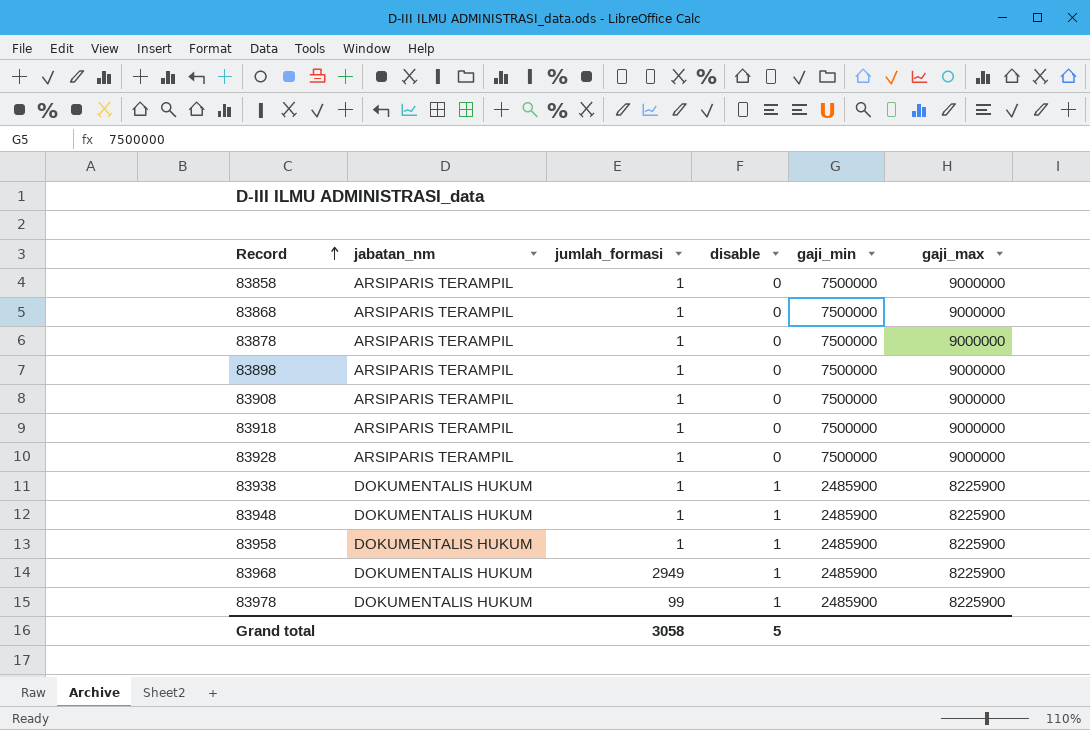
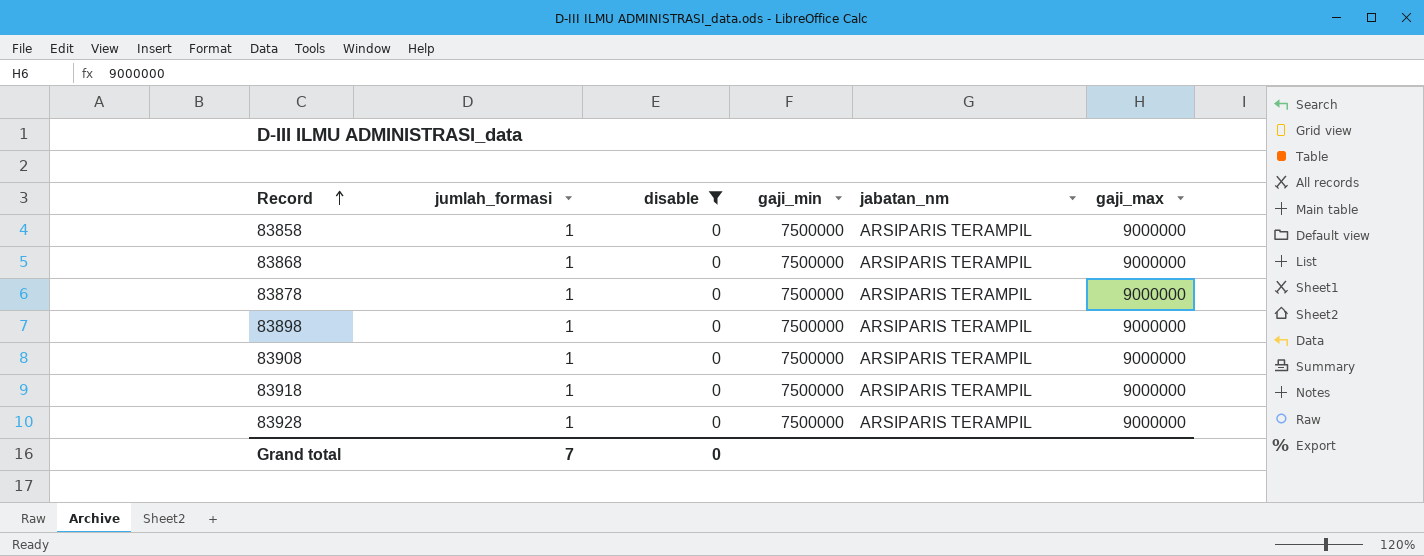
filter: none -> disable = 0
column jabatan_nm | position: 2 -> 5
Grand total | jumlah_formasi: 3058 -> 7
Grand total | disable: 5 -> 0

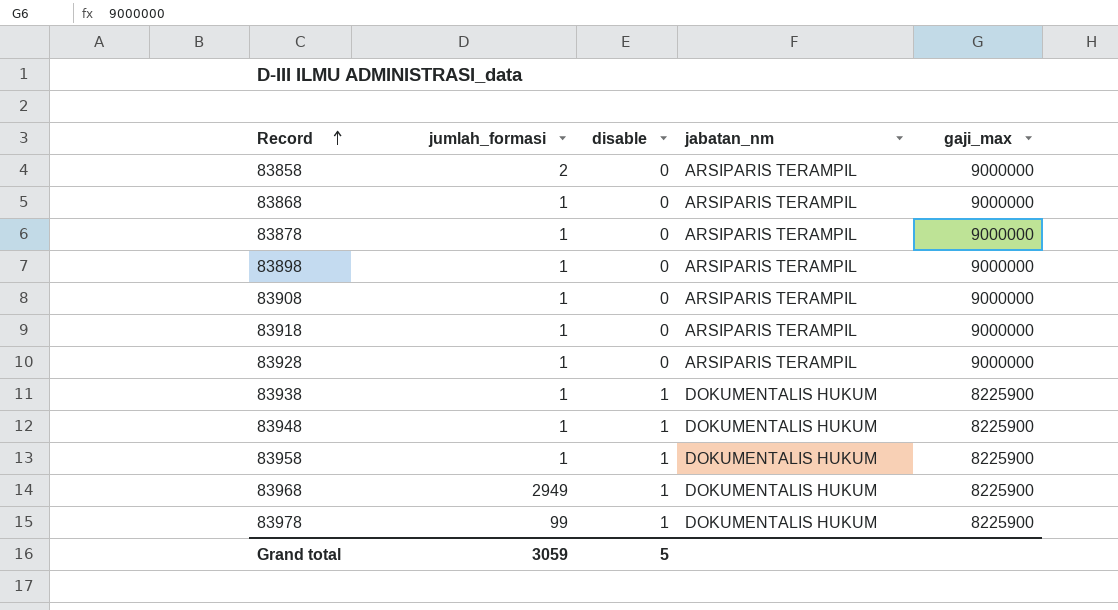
filter: disable = 0 -> none
column gaji_min | position: 4 -> none
83858 | jumlah_formasi: 1 -> 2
Grand total | jumlah_formasi: 7 -> 3059
Grand total | disable: 0 -> 5

